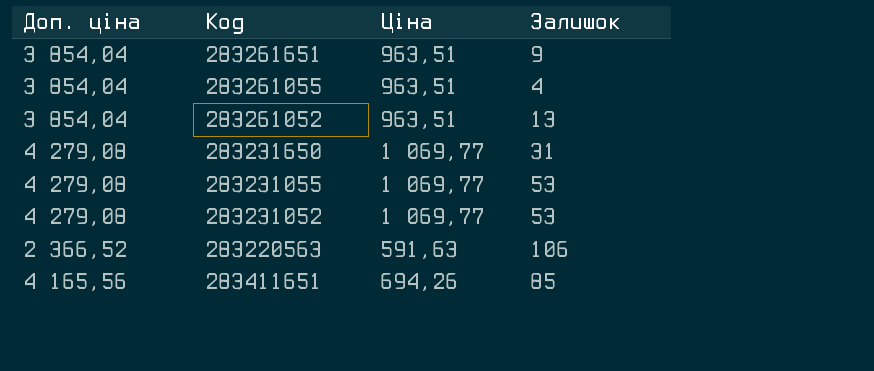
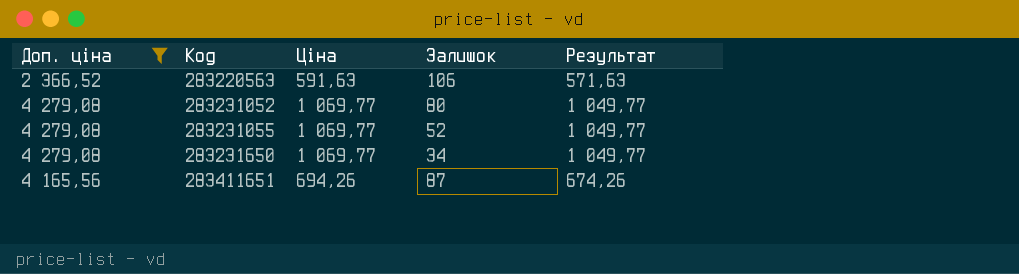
filter: none -> Доп. ціна != 3 854,04
row order: none -> Код ascending
column Результат | formula: none -> [Ціна] - 20
283231052 | Залишок: 53 -> 80
283231055 | Залишок: 53 -> 52
283231650 | Залишок: 31 -> 34
283411651 | Залишок: 85 -> 87

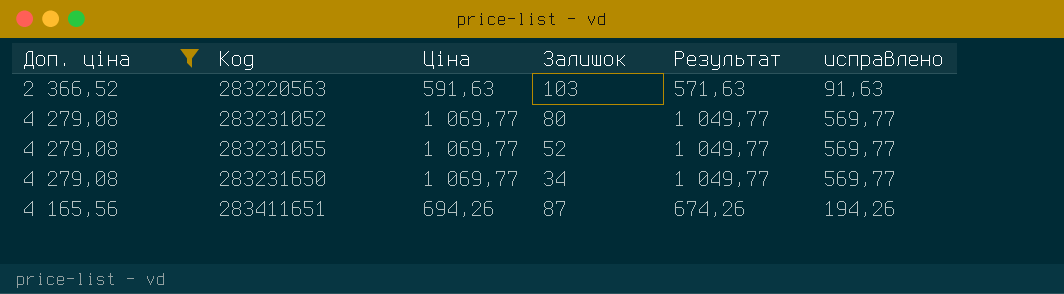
column исправлено | formula: none -> [Ціна] - 500
283220563 | Залишок: 106 -> 103

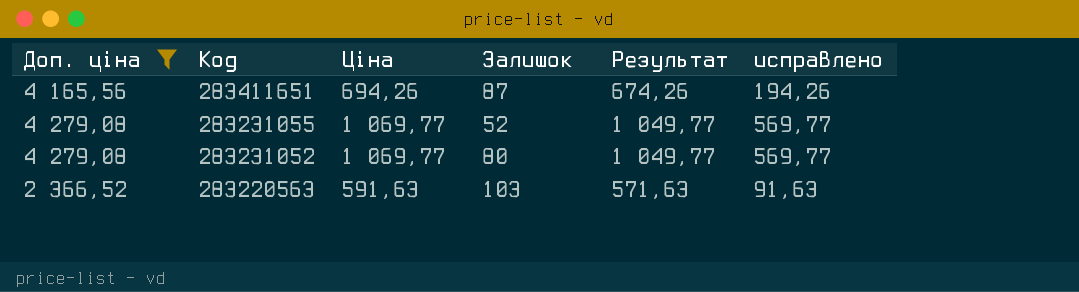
row order: Код ascending -> Код descending
row 283231650: 4 279,08 | 1 069,77 | 34 | 1 049,77 | 569,77 -> none

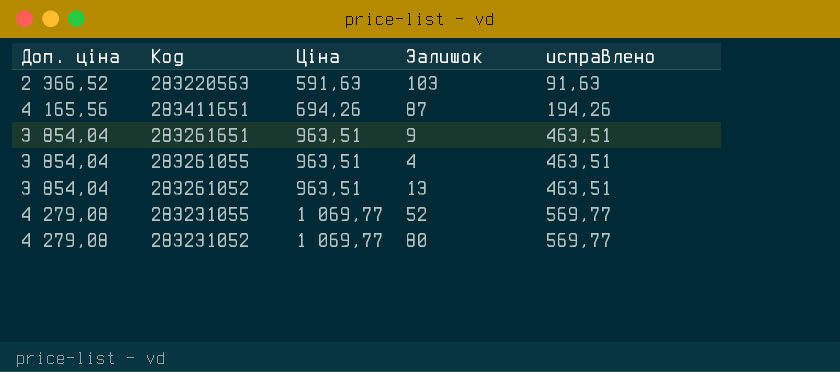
filter: Доп. ціна != 3 854,04 -> none
row order: Код descending -> Ціна ascending
column Результат | formula: [Ціна] - 20 -> none

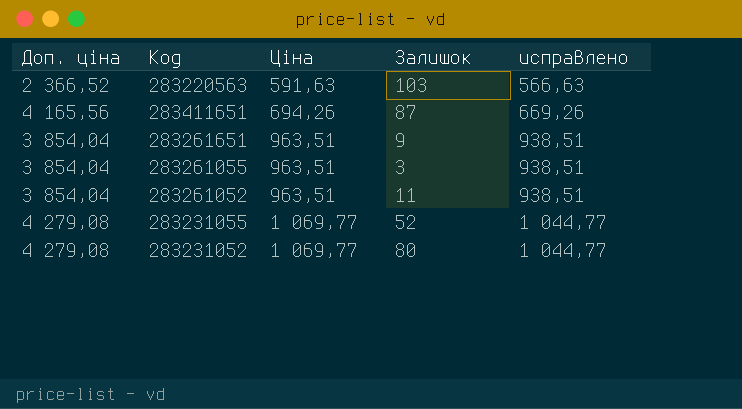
column исправлено | formula: [Ціна] - 500 -> [Ціна] - 25
283261055 | Залишок: 4 -> 3
283261052 | Залишок: 13 -> 11

